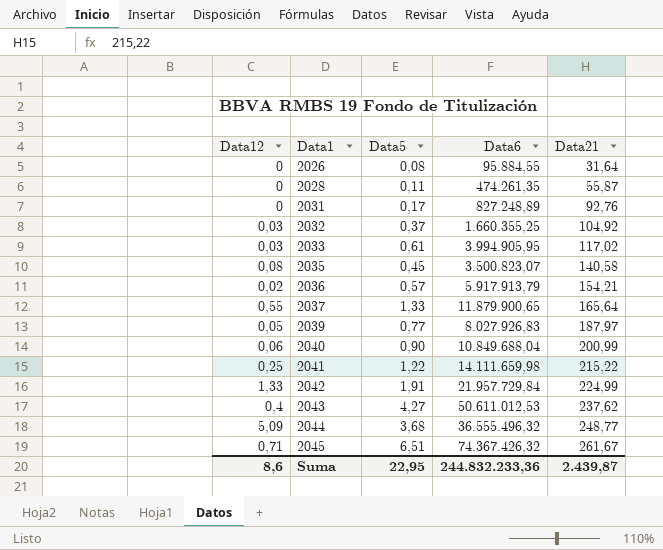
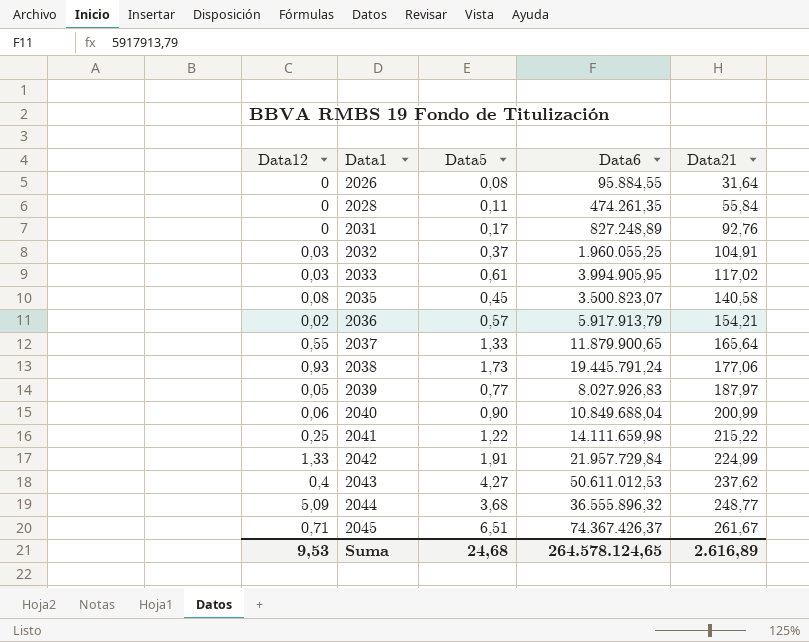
2028 | Data21: 55,87 -> 55,84
2032 | Data6: 1.660.355,25 -> 1.960.055,25
2032 | Data21: 104,92 -> 104,91
row 2038: none -> 0,93 | 1,73 | 19.445.791,24 | 177,06
2044 | Data6: 36.555.496,32 -> 36.555.896,32
2045 | Data6: 74.367.426,32 -> 74.367.426,37
Suma | Data12: 8,6 -> 9,53
Suma | Data5: 22,95 -> 24,68
Suma | Data6: 244.832.233,36 -> 264.578.124,65
Suma | Data21: 2.439,87 -> 2.616,89

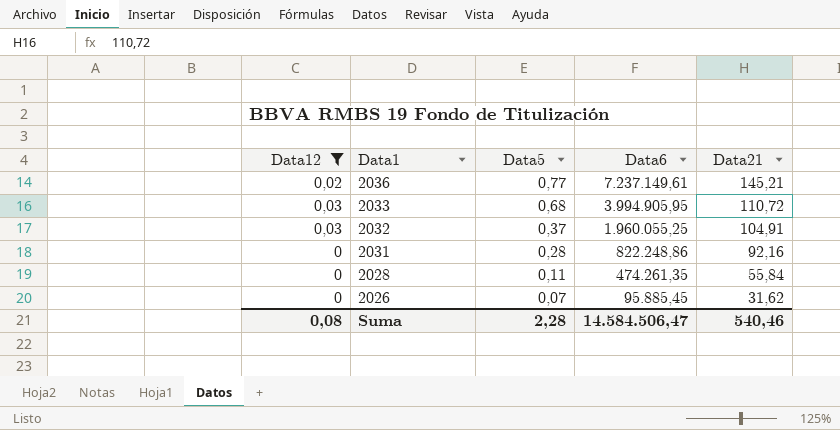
filter: none -> Data12 <= 0,03
row order: Data1 ascending -> Data1 descending
2036 | Data5: 0,57 -> 0,77
2036 | Data6: 5.917.913,79 -> 7.237.149,61
2036 | Data21: 154,21 -> 145,21
2033 | Data5: 0,61 -> 0,68
2033 | Data21: 117,02 -> 110,72
2031 | Data5: 0,17 -> 0,28
2031 | Data6: 827.248,89 -> 822.248,86
2031 | Data21: 92,76 -> 92,16
2026 | Data5: 0,08 -> 0,07
2026 | Data6: 95.884,55 -> 95.885,45
2026 | Data21: 31,64 -> 31,62
Suma | Data12: 9,53 -> 0,08
Suma | Data5: 24,68 -> 2,28
Suma | Data6: 264.578.124,65 -> 14.584.506,47
Suma | Data21: 2.616,89 -> 540,46

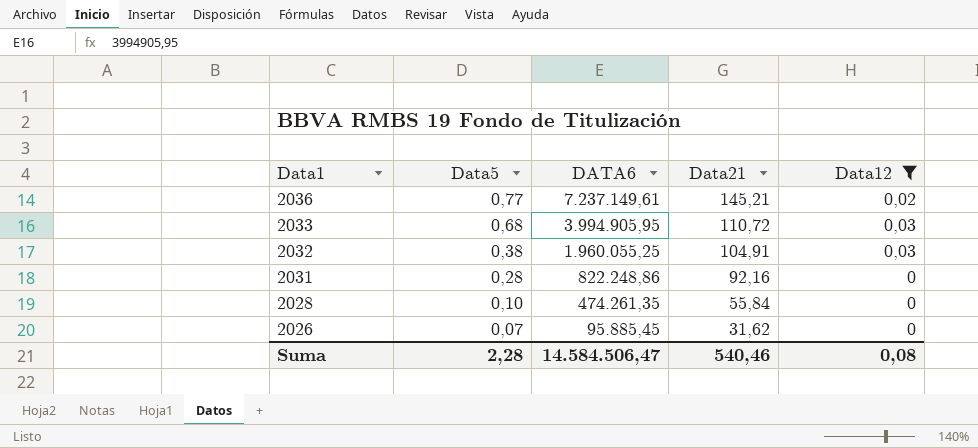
column name: Data6 -> DATA6
column Data12 | position: 1 -> 5
2032 | Data5: 0,37 -> 0,38
2028 | Data5: 0,11 -> 0,10

